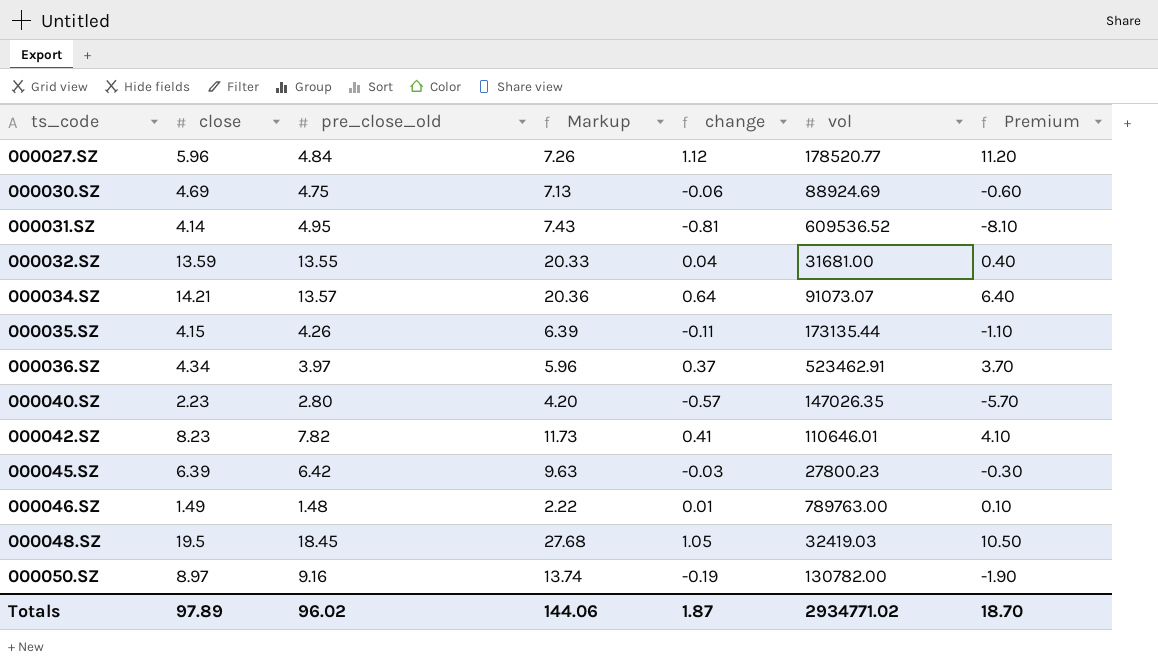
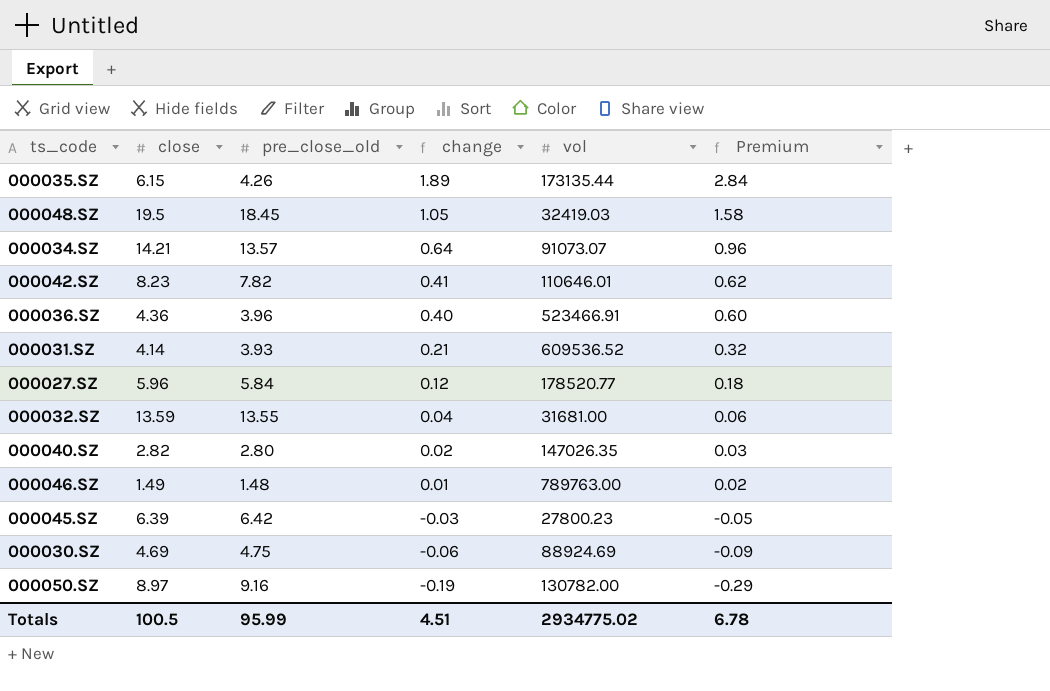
row order: ts_code ascending -> change descending
column Markup | formula: [pre_close_old] * 1.5 -> none
column Premium | formula: [change] * 10 -> [change] * 1.5
000035.SZ | close: 4.15 -> 6.15
000035.SZ | change: -0.11 -> 1.89
000036.SZ | close: 4.34 -> 4.36
000036.SZ | pre_close_old: 3.97 -> 3.96
000036.SZ | change: 0.37 -> 0.40
000036.SZ | vol: 523462.91 -> 523466.91
000031.SZ | pre_close_old: 4.95 -> 3.93
000031.SZ | change: -0.81 -> 0.21
000027.SZ | pre_close_old: 4.84 -> 5.84
000027.SZ | change: 1.12 -> 0.12
000040.SZ | close: 2.23 -> 2.82
000040.SZ | change: -0.57 -> 0.02
Totals | close: 97.89 -> 100.5
Totals | pre_close_old: 96.02 -> 95.99
Totals | change: 1.87 -> 4.51
Totals | vol: 2934771.02 -> 2934775.02
Totals | Premium: 18.70 -> 6.78

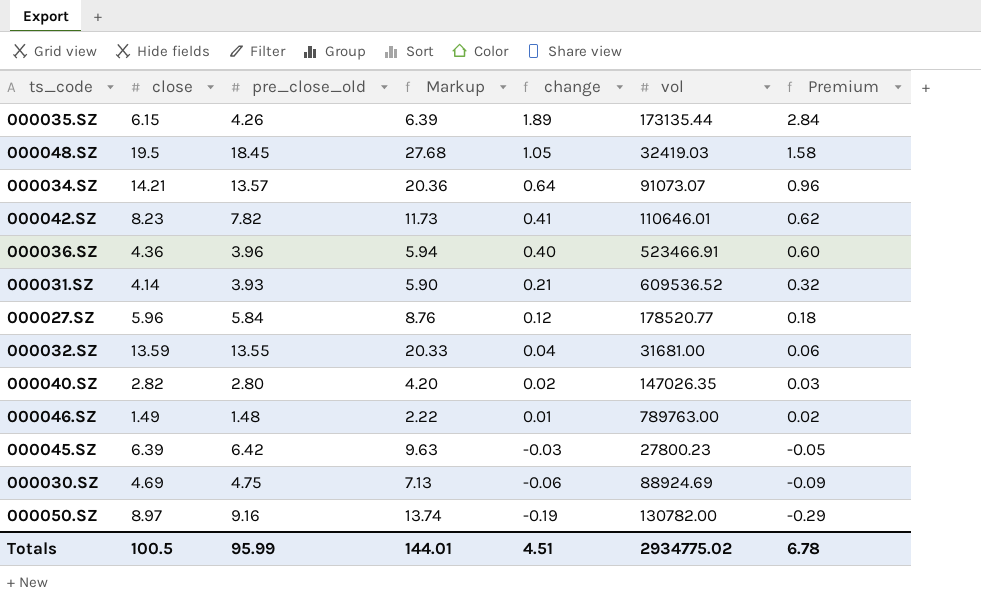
column Markup | formula: none -> [pre_close_old] * 1.5

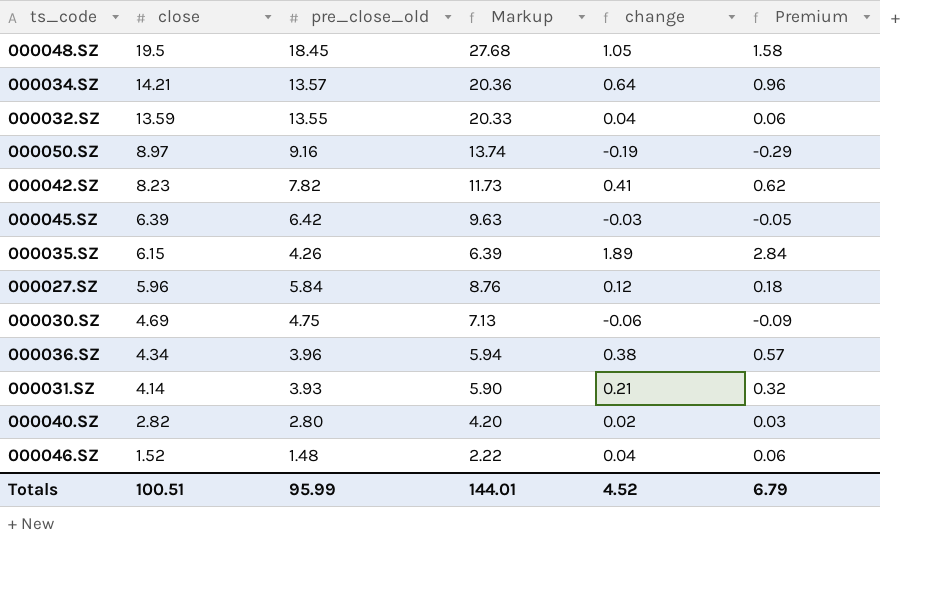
row order: change descending -> close descending
column vol | position: 6 -> none
000036.SZ | close: 4.36 -> 4.34
000036.SZ | change: 0.40 -> 0.38
000036.SZ | Premium: 0.60 -> 0.57
000046.SZ | close: 1.49 -> 1.52
000046.SZ | change: 0.01 -> 0.04
000046.SZ | Premium: 0.02 -> 0.06
Totals | close: 100.5 -> 100.51
Totals | change: 4.51 -> 4.52
Totals | Premium: 6.78 -> 6.79

